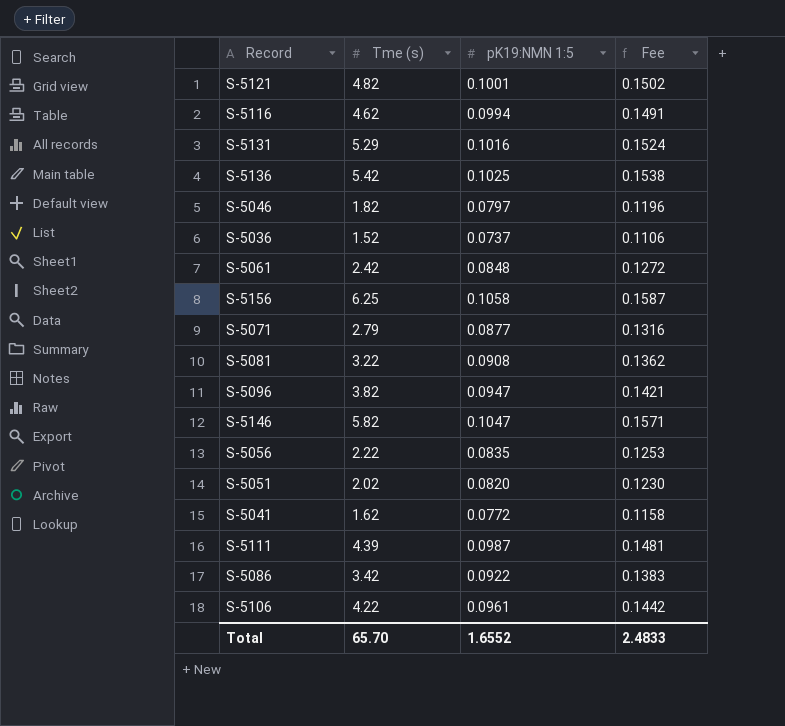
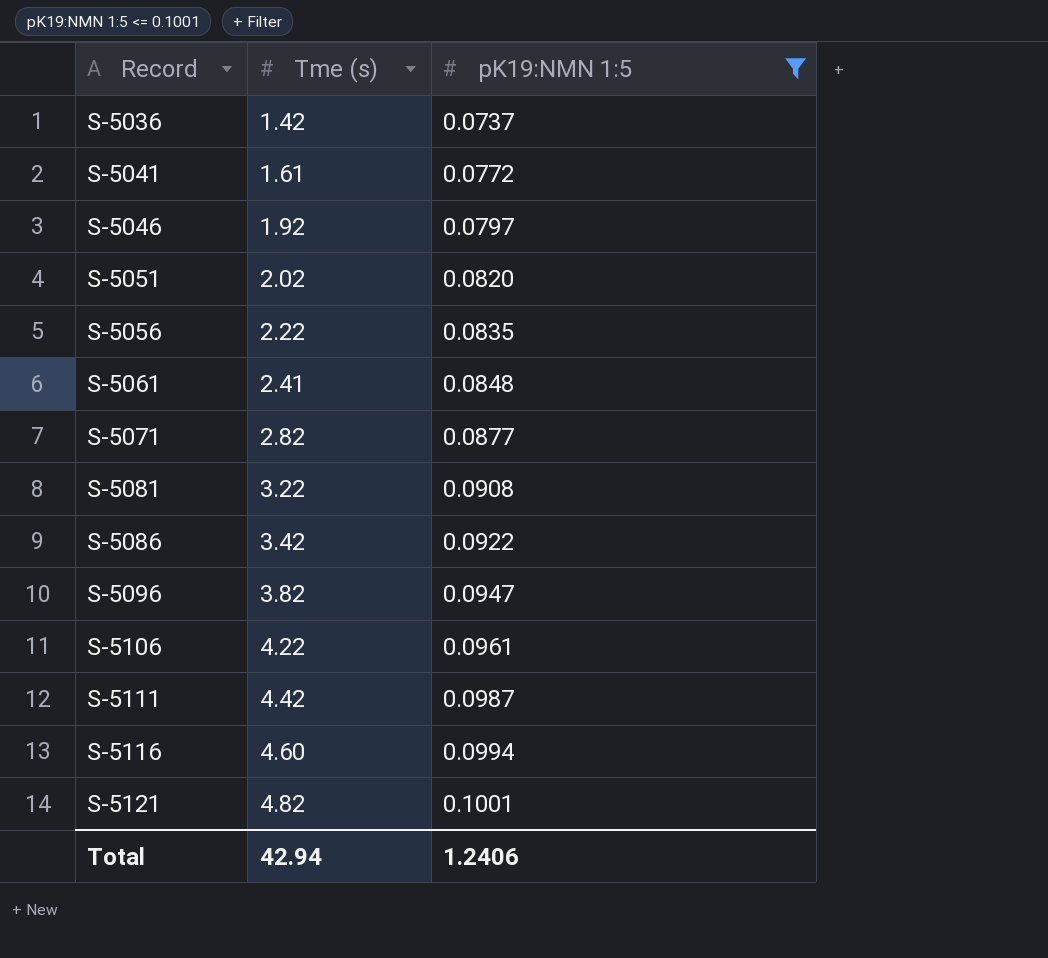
filter: none -> pK19:NMN 1:5 <= 0.1001
row order: none -> Record ascending
column Fee | formula: [pK19:NMN 1:5] * 1.5 -> none
S-5036 | Tme (s): 1.52 -> 1.42
S-5041 | Tme (s): 1.62 -> 1.61
S-5046 | Tme (s): 1.82 -> 1.92
S-5061 | Tme (s): 2.42 -> 2.41
S-5071 | Tme (s): 2.79 -> 2.82
S-5111 | Tme (s): 4.39 -> 4.42
S-5116 | Tme (s): 4.62 -> 4.60
Total | Tme (s): 65.70 -> 42.94
Total | pK19:NMN 1:5: 1.6552 -> 1.2406

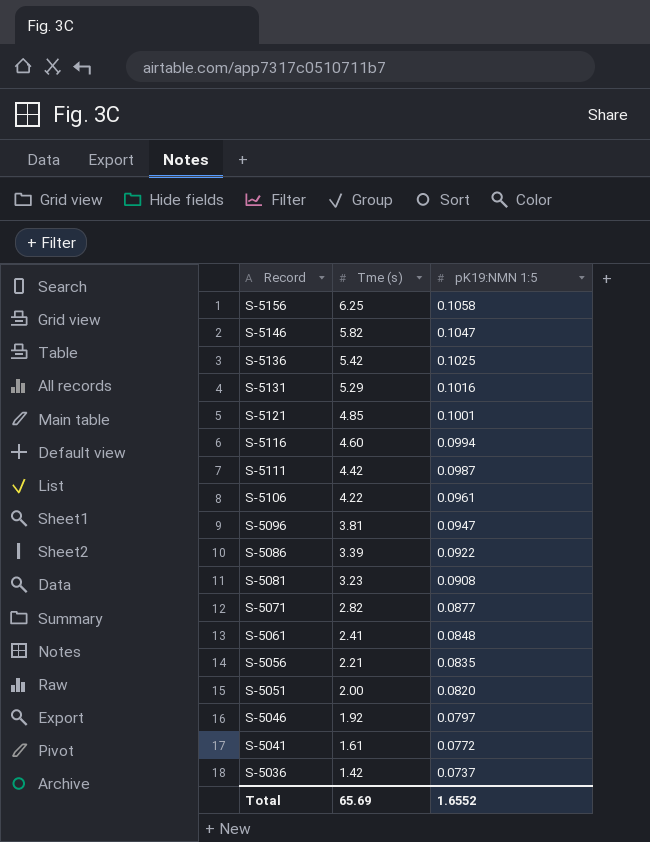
filter: pK19:NMN 1:5 <= 0.1001 -> none
row order: Record ascending -> Record descending
S-5121 | Tme (s): 4.82 -> 4.85
S-5096 | Tme (s): 3.82 -> 3.81
S-5086 | Tme (s): 3.42 -> 3.39
S-5081 | Tme (s): 3.22 -> 3.23
S-5056 | Tme (s): 2.22 -> 2.21
S-5051 | Tme (s): 2.02 -> 2.00
Total | Tme (s): 42.94 -> 65.69
Total | pK19:NMN 1:5: 1.2406 -> 1.6552

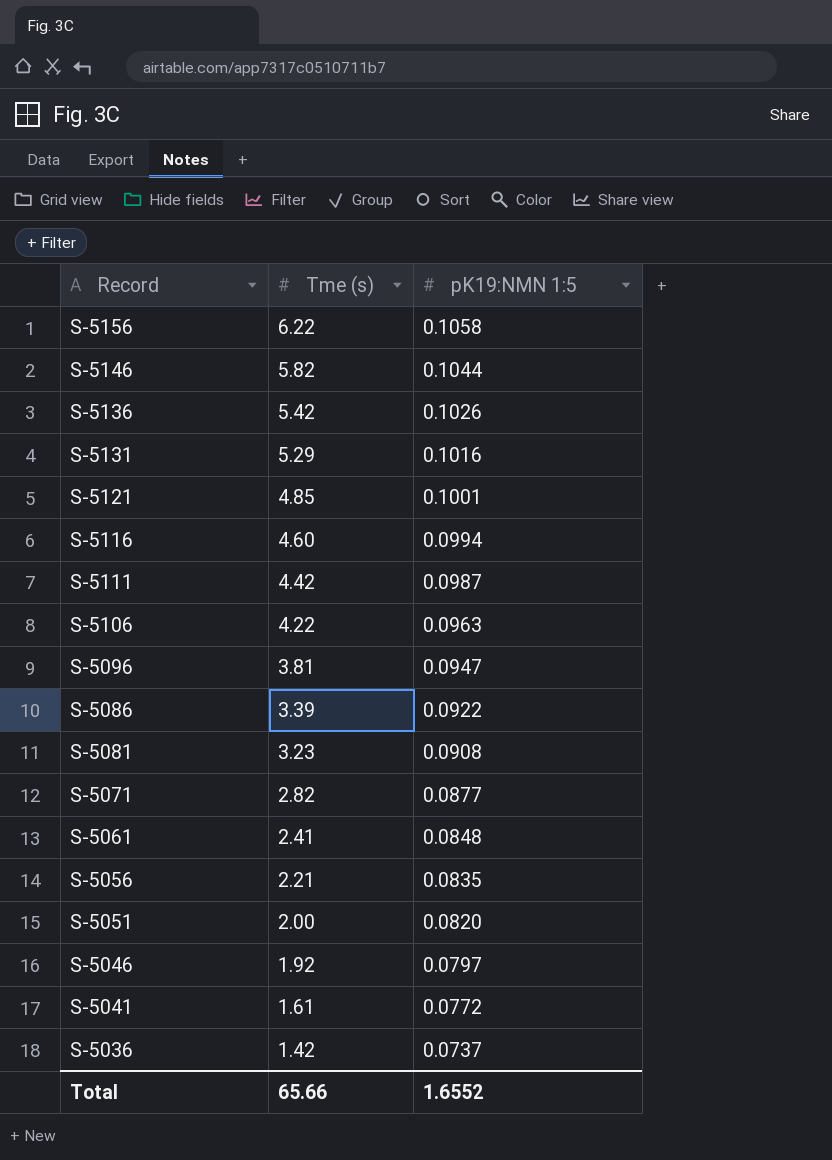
S-5156 | Tme (s): 6.25 -> 6.22
S-5146 | pK19:NMN 1:5: 0.1047 -> 0.1044
S-5136 | pK19:NMN 1:5: 0.1025 -> 0.1026
S-5106 | pK19:NMN 1:5: 0.0961 -> 0.0963
Total | Tme (s): 65.69 -> 65.66

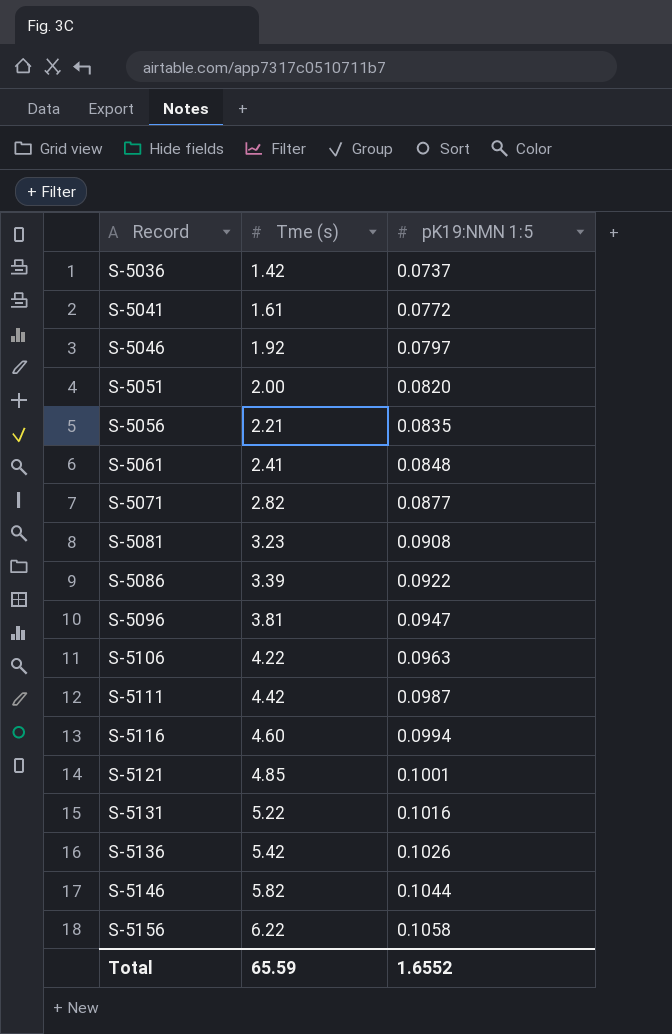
row order: Record descending -> Record ascending
S-5131 | Tme (s): 5.29 -> 5.22
Total | Tme (s): 65.66 -> 65.59

